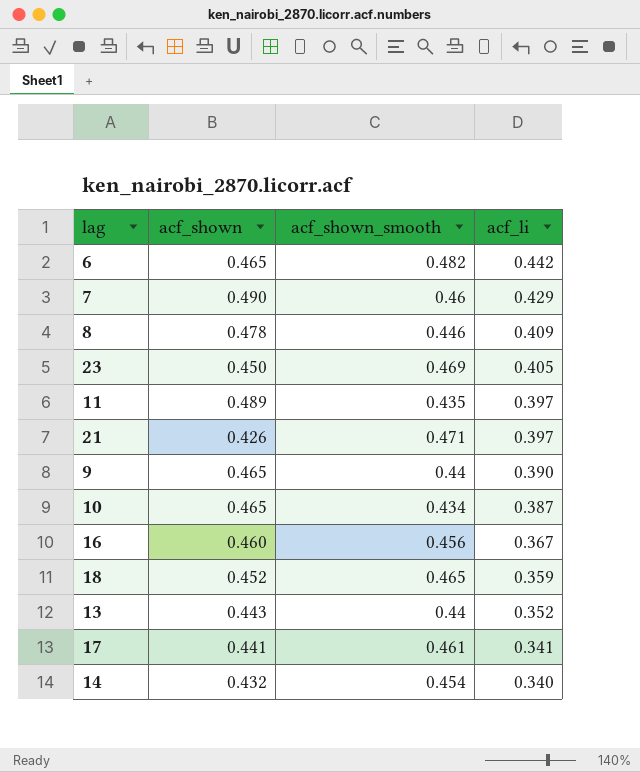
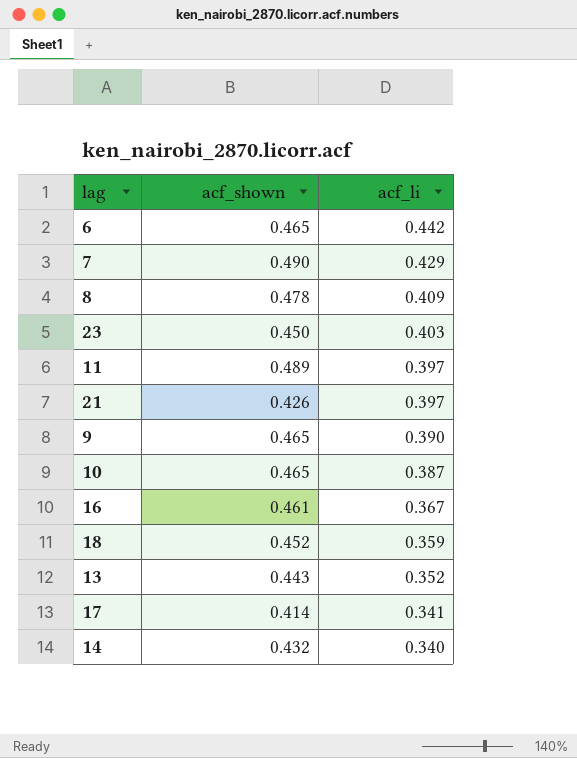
column acf_shown_smooth | position: 3 -> none
23 | acf_li: 0.405 -> 0.403
16 | acf_shown: 0.460 -> 0.461
17 | acf_shown: 0.441 -> 0.414

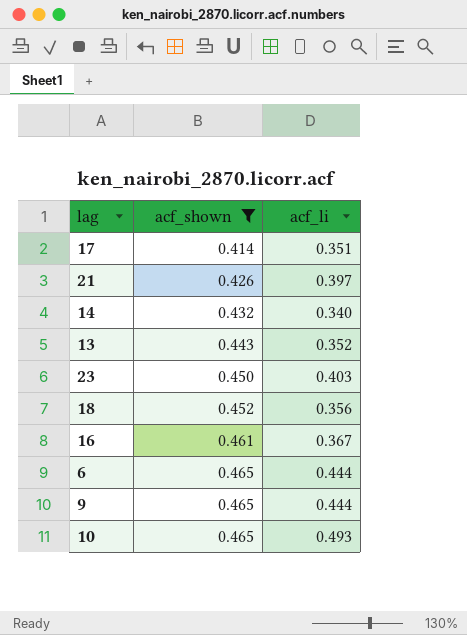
filter: none -> acf_shown <= 0.465
row order: acf_li descending -> acf_shown ascending
17 | acf_li: 0.341 -> 0.351
18 | acf_li: 0.359 -> 0.356
6 | acf_li: 0.442 -> 0.444
9 | acf_li: 0.390 -> 0.444
10 | acf_li: 0.387 -> 0.493

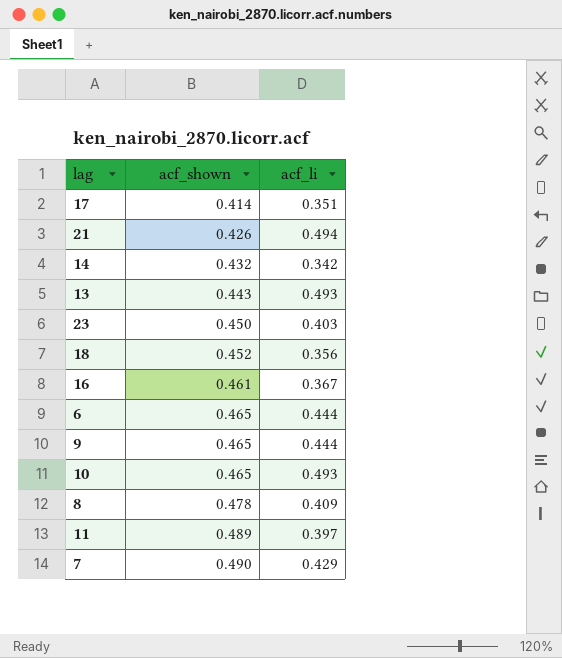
filter: acf_shown <= 0.465 -> none
21 | acf_li: 0.397 -> 0.494
14 | acf_li: 0.340 -> 0.342
13 | acf_li: 0.352 -> 0.493

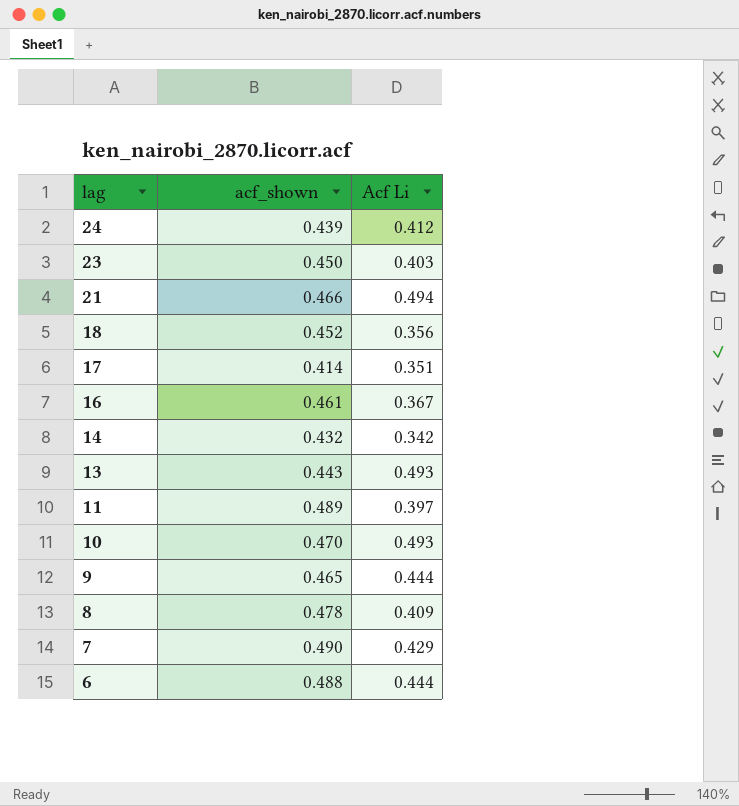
row order: acf_shown ascending -> lag descending
column name: acf_li -> Acf Li
row 24: none -> 0.439 | 0.412
21 | acf_shown: 0.426 -> 0.466
10 | acf_shown: 0.465 -> 0.470
6 | acf_shown: 0.465 -> 0.488

